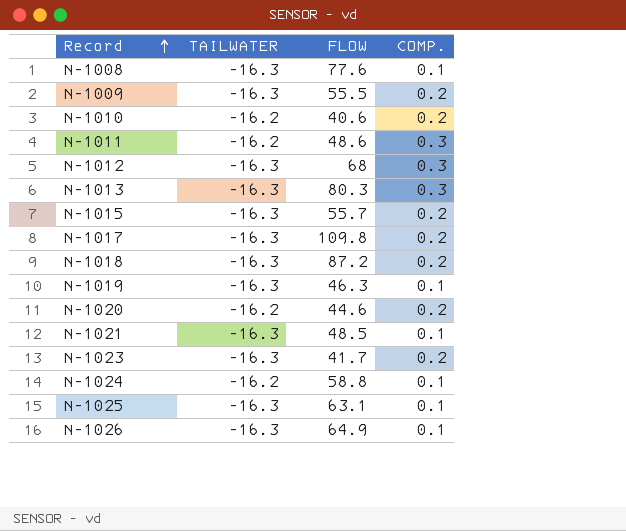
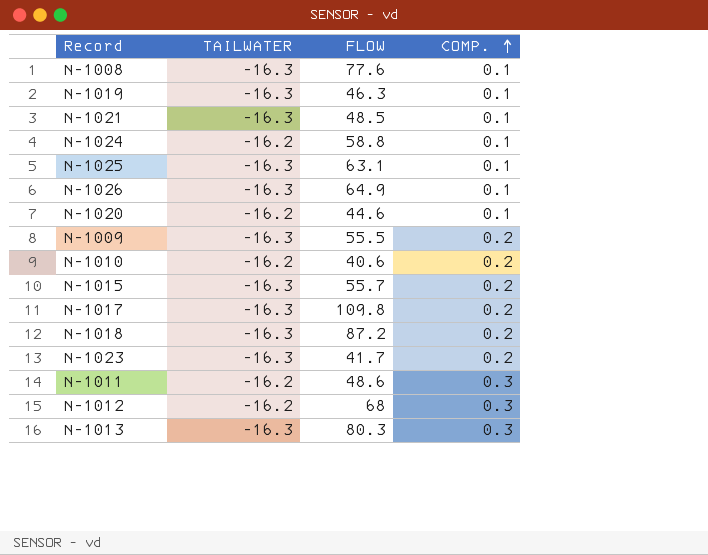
row order: Record ascending -> COMP. ascending
N-1020 | COMP.: 0.2 -> 0.1
N-1012 | TAILWATER: -16.3 -> -16.2

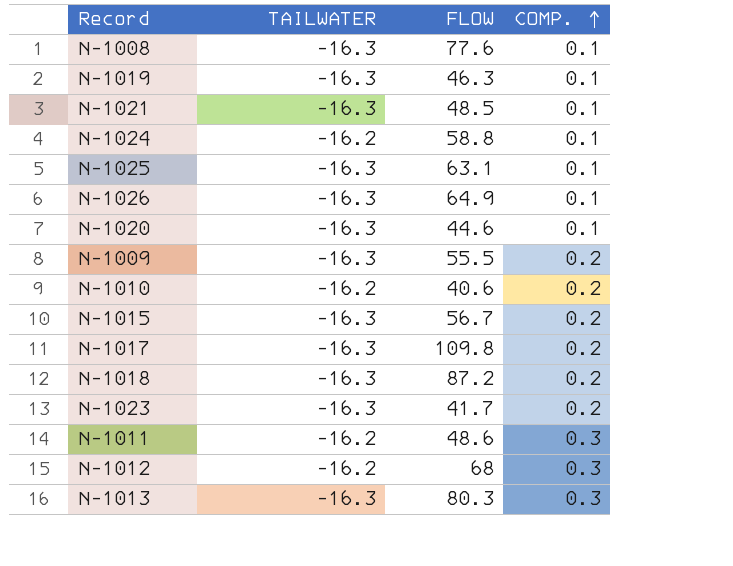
N-1020 | TAILWATER: -16.2 -> -16.3
N-1015 | FLOW: 55.7 -> 56.7

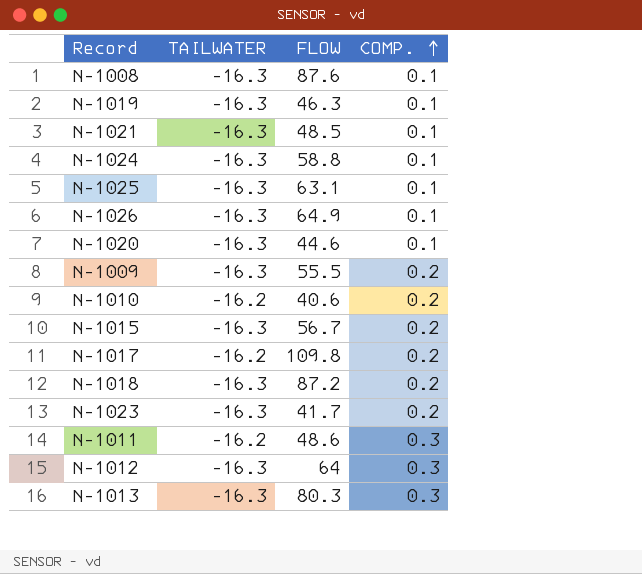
N-1008 | FLOW: 77.6 -> 87.6
N-1024 | TAILWATER: -16.2 -> -16.3
N-1017 | TAILWATER: -16.3 -> -16.2
N-1012 | TAILWATER: -16.2 -> -16.3
N-1012 | FLOW: 68 -> 64

